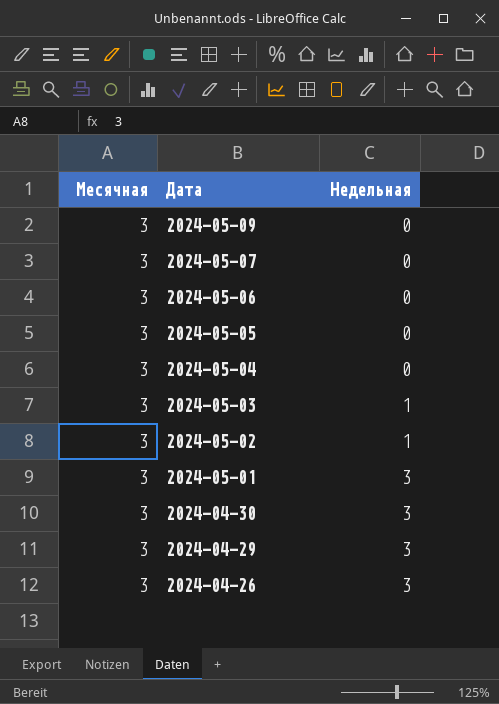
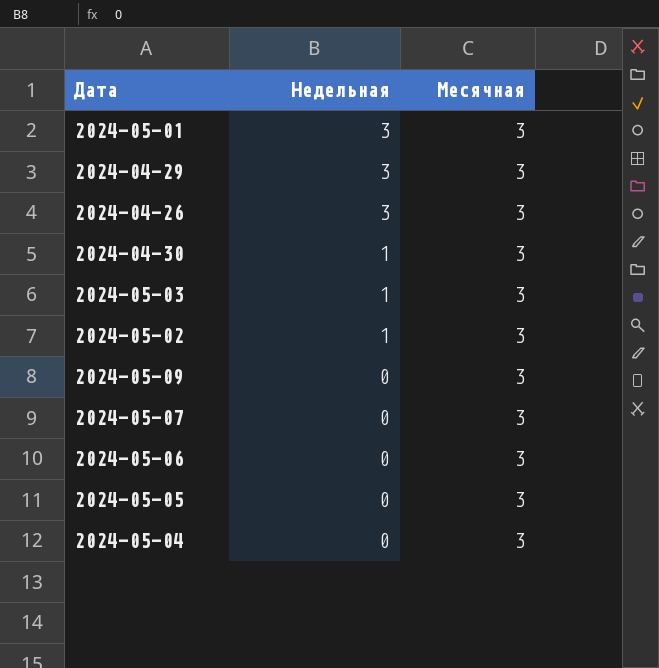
row order: Дата descending -> Недельная descending
column Месячная | position: 1 -> 3
2024-04-30 | Недельная: 3 -> 1

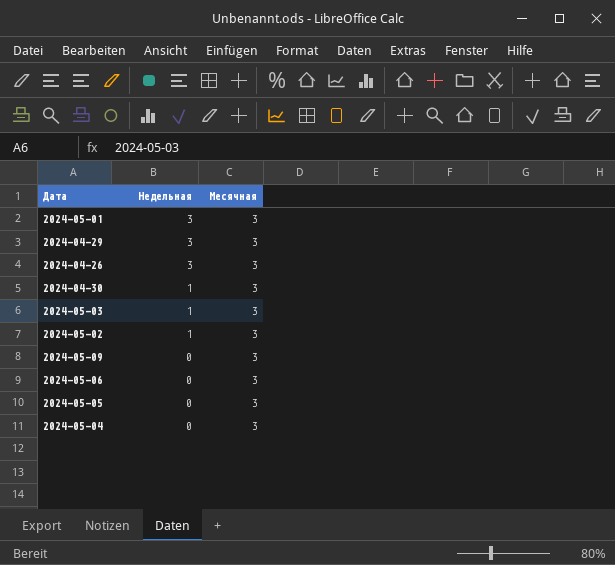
row 2024-05-07: 0 | 3 -> none

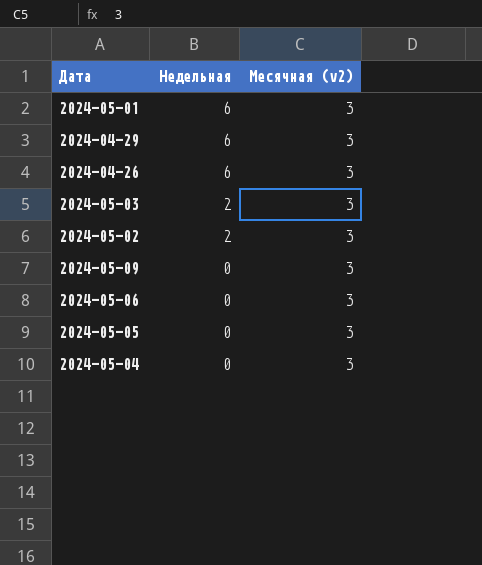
column name: Месячная -> Месячная (v2)
row 2024-04-30: 1 | 3 -> none
2024-05-01 | Недельная: 3 -> 6
2024-04-29 | Недельная: 3 -> 6
2024-04-26 | Недельная: 3 -> 6
2024-05-03 | Недельная: 1 -> 2
2024-05-02 | Недельная: 1 -> 2

